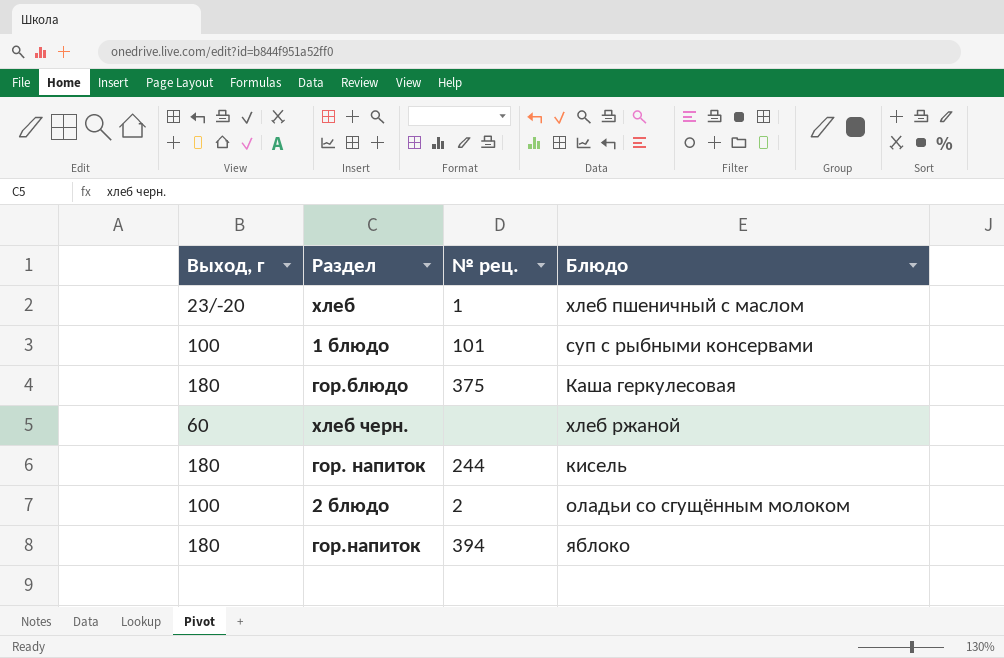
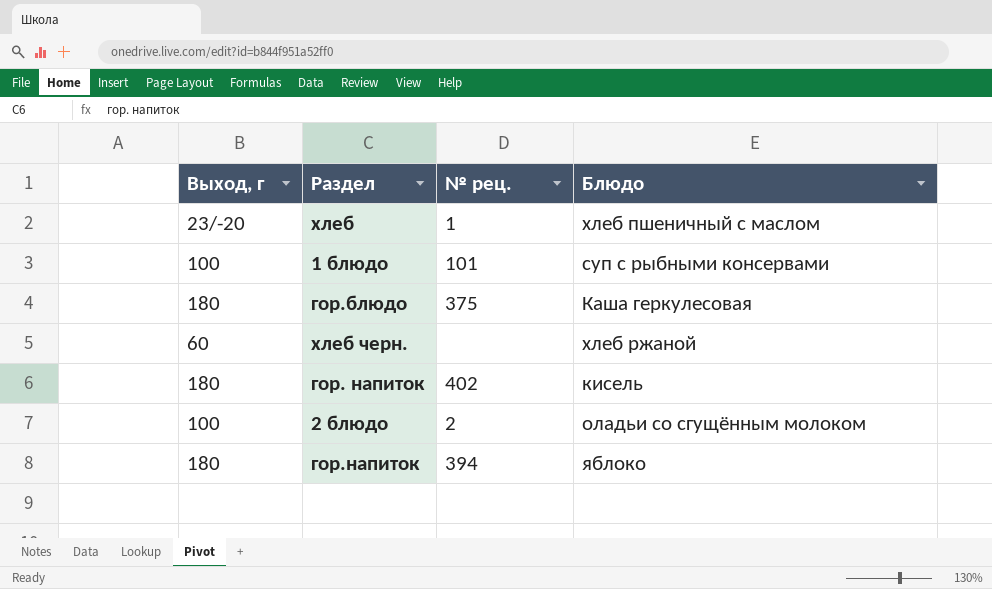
гор. напиток | № рец.: 244 -> 402

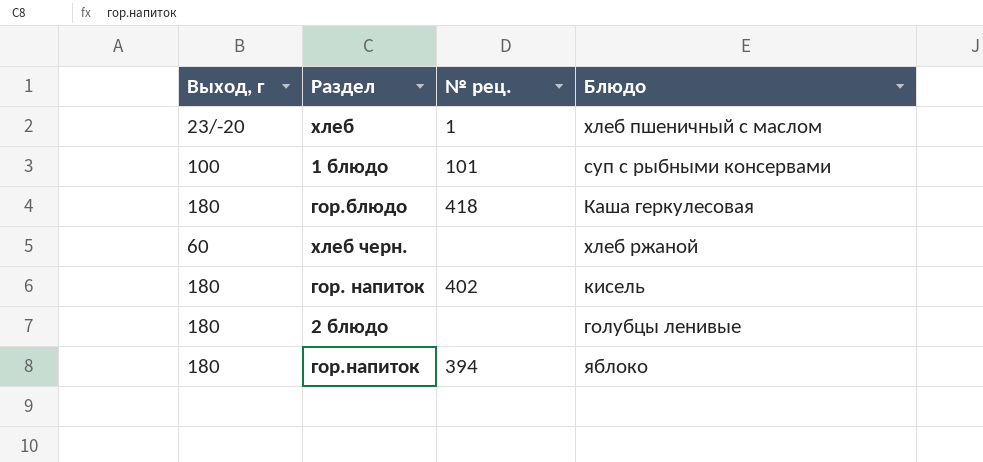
гор.блюдо | № рец.: 375 -> 418
2 блюдо | Выход, г: 100 -> 180
2 блюдо | № рец.: 2 -> none
2 блюдо | Блюдо: оладьи со сгущённым молоком -> голубцы ленивые

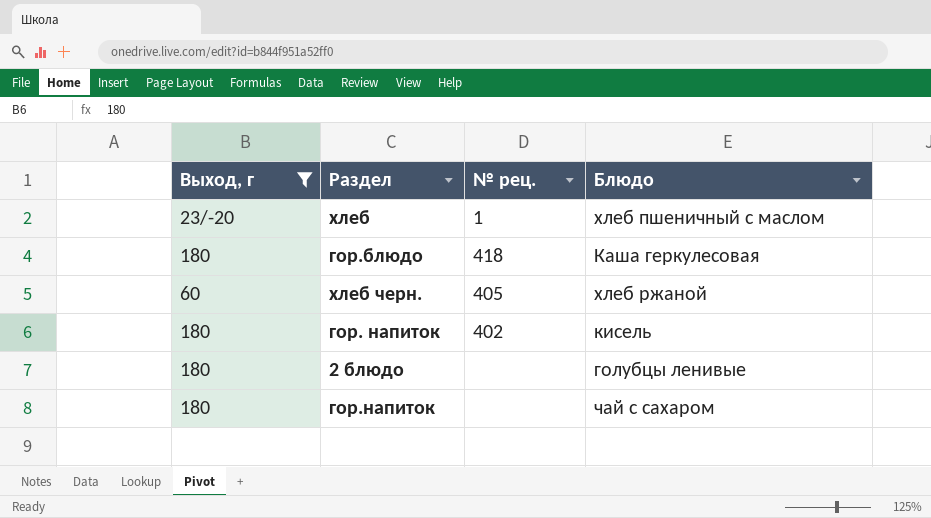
filter: none -> Выход, г != 100
хлеб черн. | № рец.: none -> 405
гор.напиток | № рец.: 394 -> none
гор.напиток | Блюдо: яблоко -> чай с сахаром

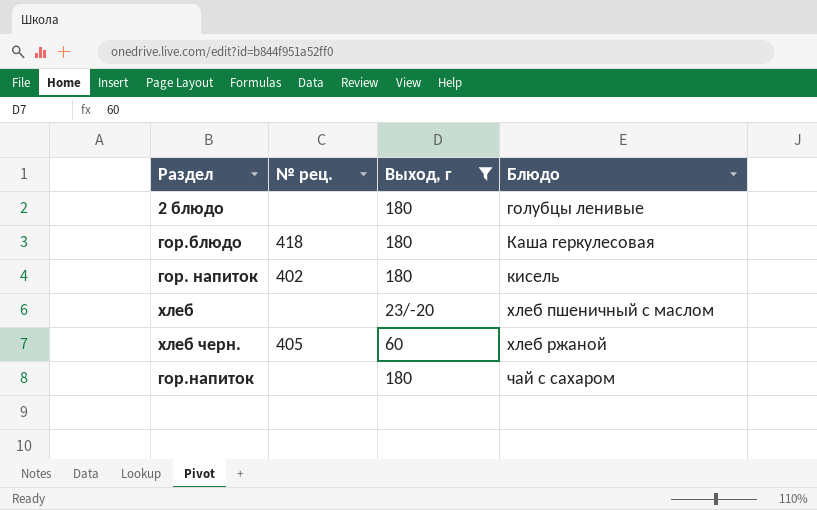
row order: none -> Блюдо ascending
column Выход, г | position: 1 -> 3
хлеб | № рец.: 1 -> none

